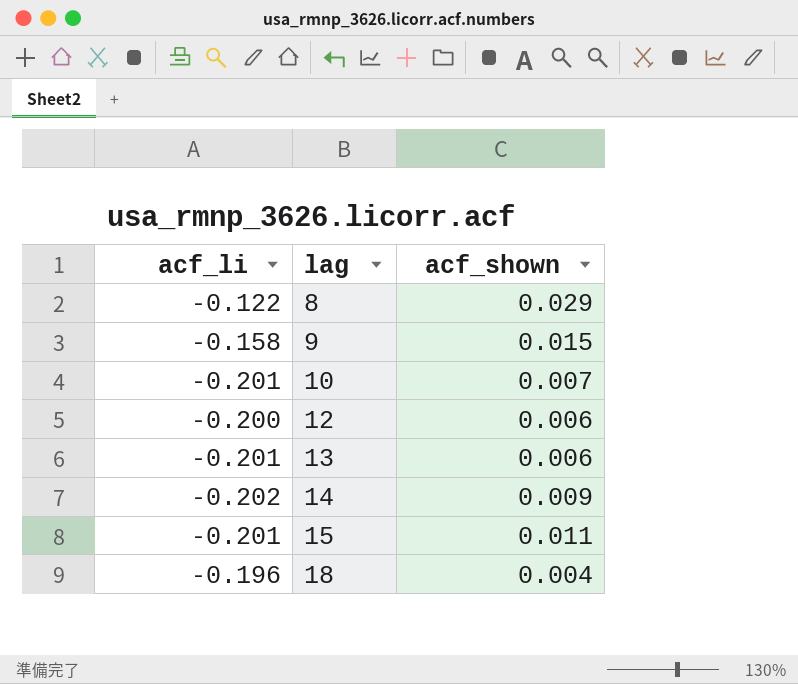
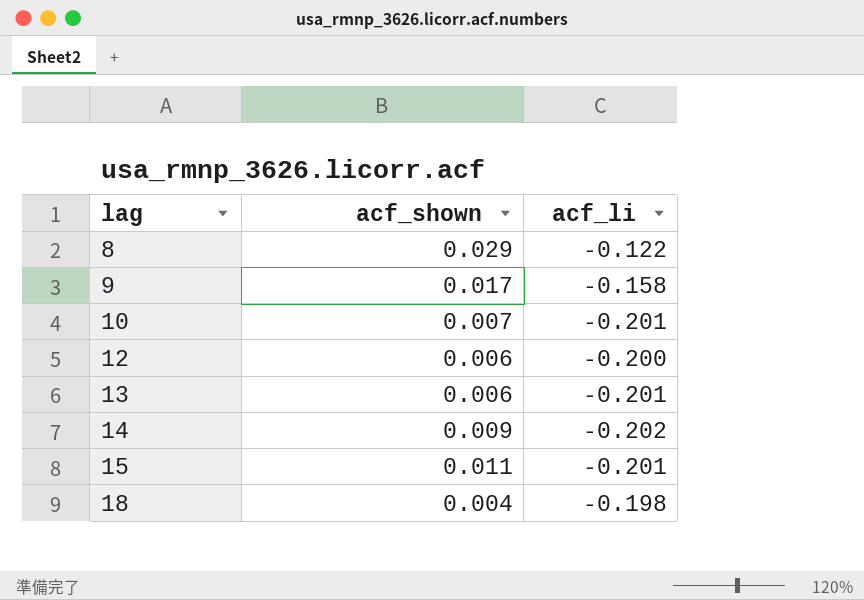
column acf_li | position: 1 -> 3
9 | acf_shown: 0.015 -> 0.017
18 | acf_li: -0.196 -> -0.198

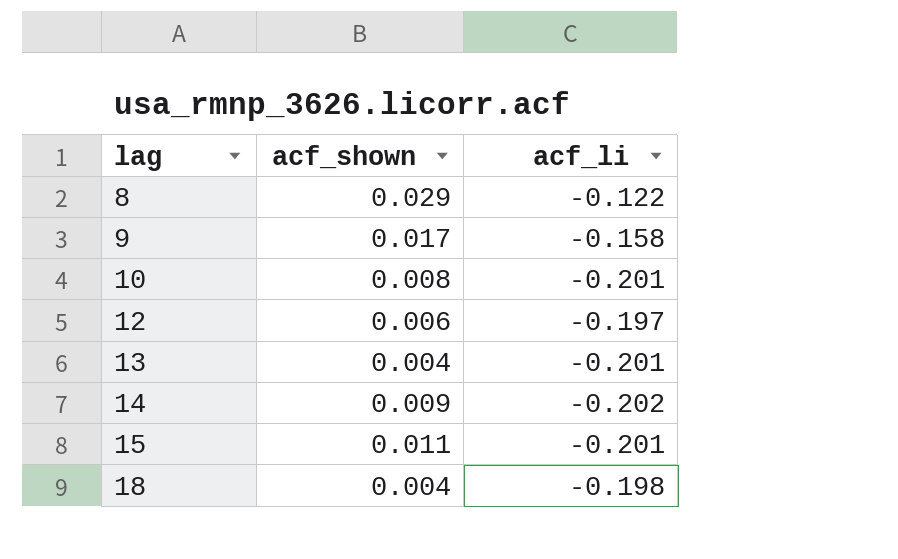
10 | acf_shown: 0.007 -> 0.008
12 | acf_li: -0.200 -> -0.197
13 | acf_shown: 0.006 -> 0.004

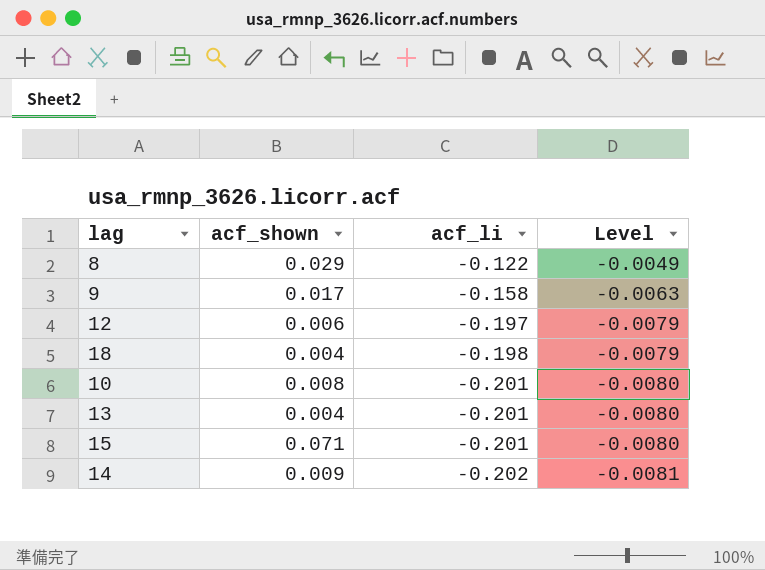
row order: lag ascending -> acf_li descending
column Level | formula: none -> [acf_li] * 0.04
15 | acf_shown: 0.011 -> 0.071

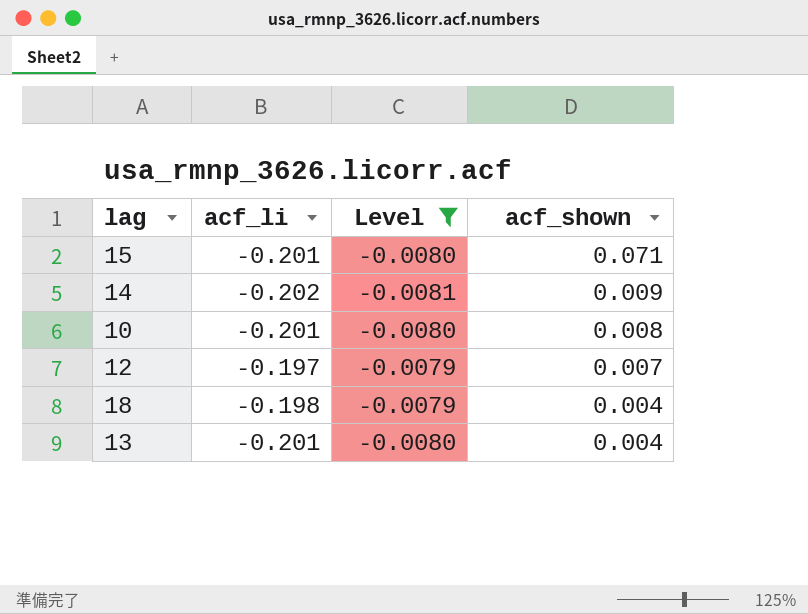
filter: none -> Level <= -0.0079
row order: acf_li descending -> acf_shown descending
column acf_shown | position: 2 -> 4
12 | acf_shown: 0.006 -> 0.007

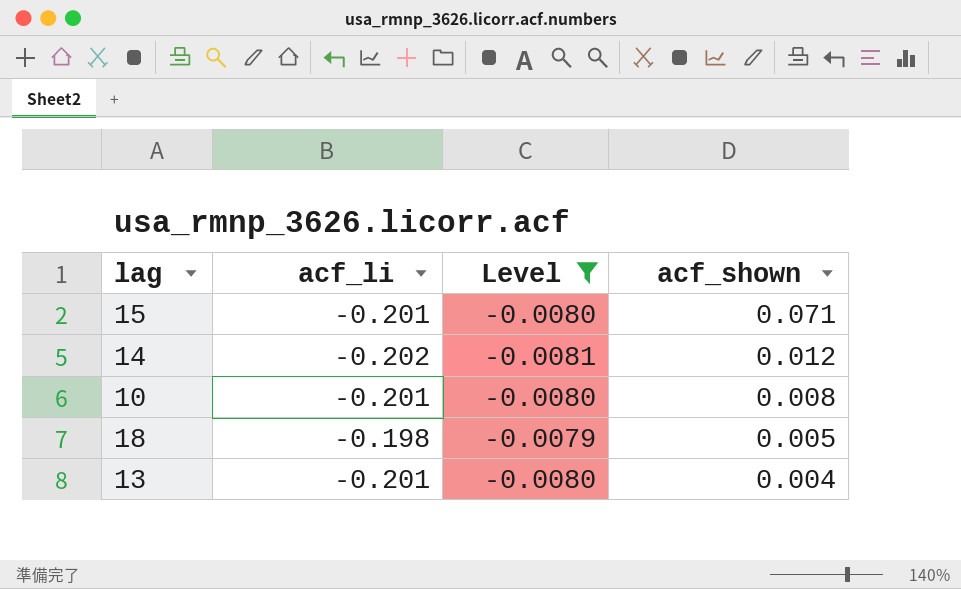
row 12: -0.197 | -0.0079 | 0.007 -> none
14 | acf_shown: 0.009 -> 0.012
18 | acf_shown: 0.004 -> 0.005

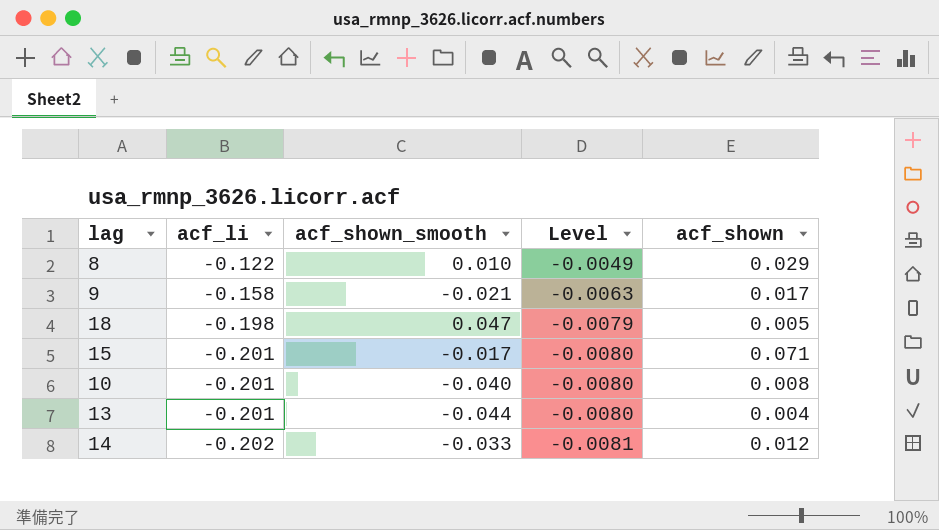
filter: Level <= -0.0079 -> none
row order: acf_shown descending -> acf_li descending
column acf_shown_smooth | position: none -> 3

